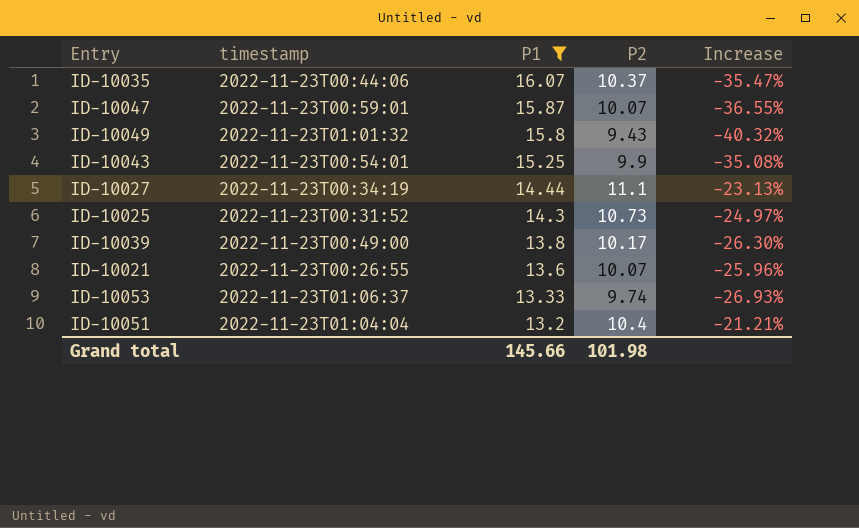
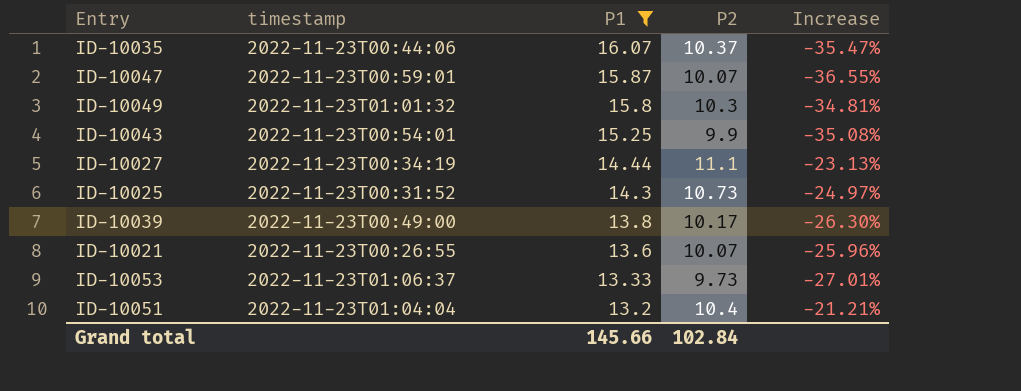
ID-10049 | P2: 9.43 -> 10.3
ID-10049 | Increase: -40.32% -> -34.81%
ID-10053 | P2: 9.74 -> 9.73
ID-10053 | Increase: -26.93% -> -27.01%
Grand total | P2: 101.98 -> 102.84

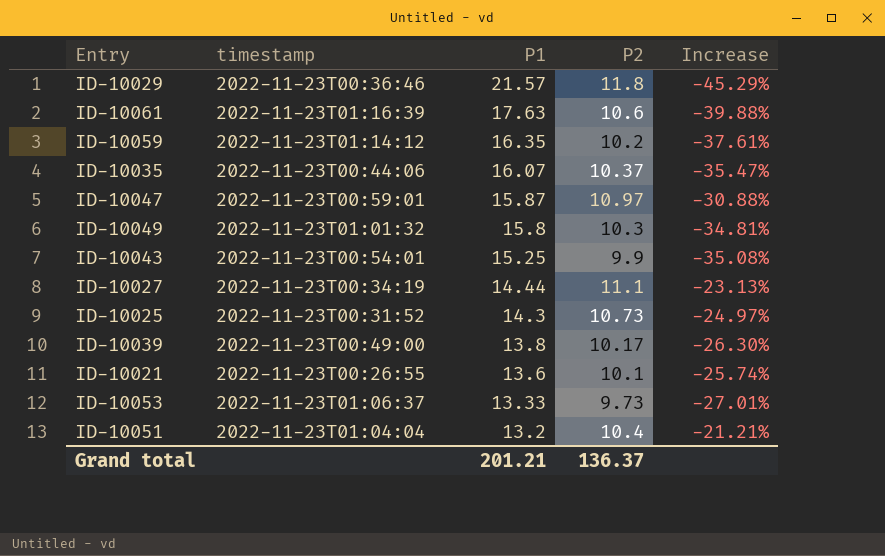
filter: P1 <= 16.07 -> none
ID-10047 | P2: 10.07 -> 10.97
ID-10047 | Increase: -36.55% -> -30.88%
ID-10021 | P2: 10.07 -> 10.1
ID-10021 | Increase: -25.96% -> -25.74%
Grand total | P1: 145.66 -> 201.21
Grand total | P2: 102.84 -> 136.37

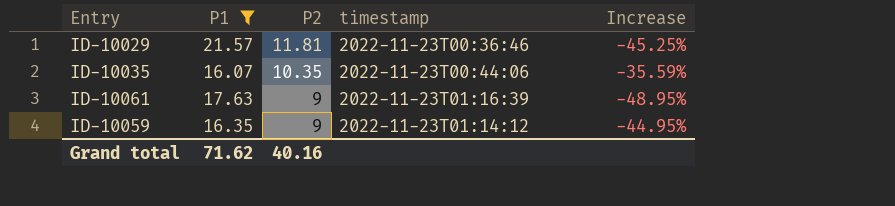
filter: none -> P1 >= 16.07
row order: P1 descending -> P2 descending
column timestamp | position: 2 -> 4
ID-10029 | P2: 11.8 -> 11.81
ID-10029 | Increase: -45.29% -> -45.25%
ID-10035 | P2: 10.37 -> 10.35
ID-10035 | Increase: -35.47% -> -35.59%
ID-10061 | P2: 10.6 -> 9
ID-10061 | Increase: -39.88% -> -48.95%
ID-10059 | P2: 10.2 -> 9
ID-10059 | Increase: -37.61% -> -44.95%
Grand total | P1: 201.21 -> 71.62
Grand total | P2: 136.37 -> 40.16

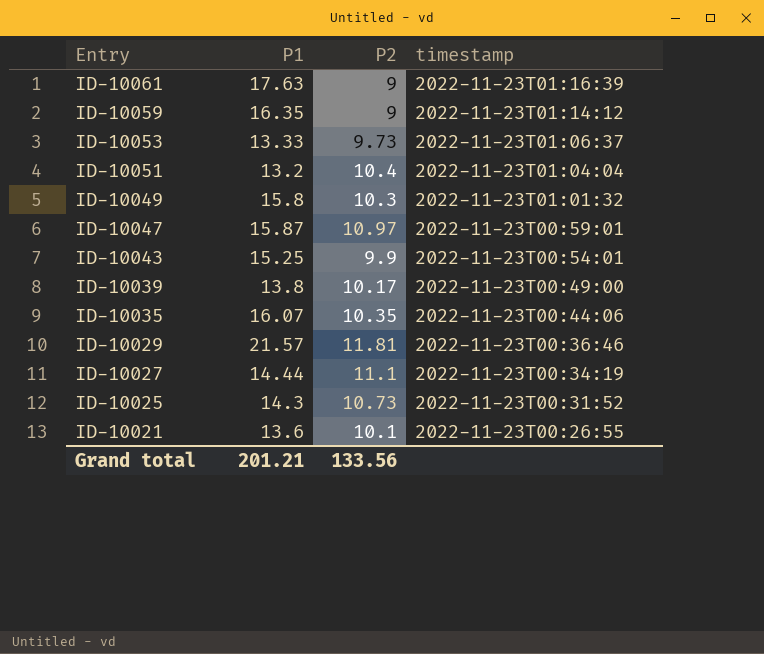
filter: P1 >= 16.07 -> none
row order: P2 descending -> Entry descending
column Increase | formula: ([P2] - [P1]) / [P1] -> none
Grand total | P1: 71.62 -> 201.21
Grand total | P2: 40.16 -> 133.56

